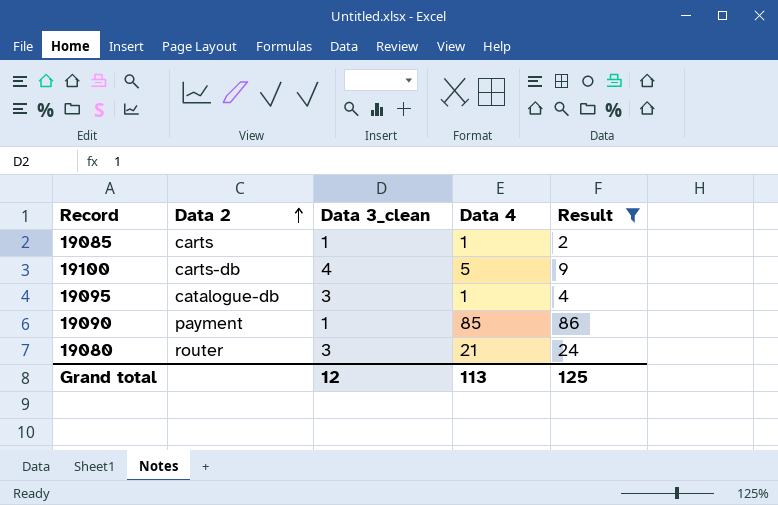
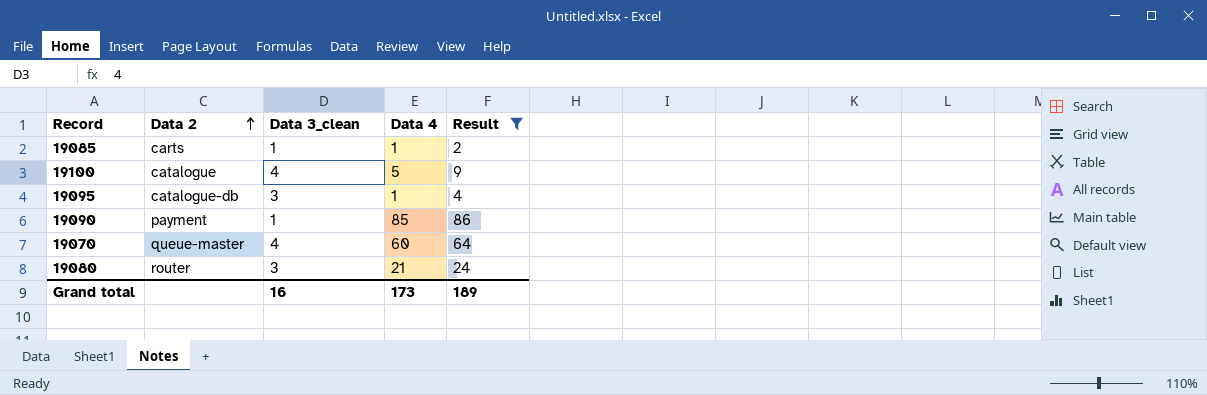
19100 | Data 2: carts-db -> catalogue
row 19070: none -> queue-master | 4 | 60 | 64
Grand total | Data 3_clean: 12 -> 16
Grand total | Data 4: 113 -> 173
Grand total | Result: 125 -> 189

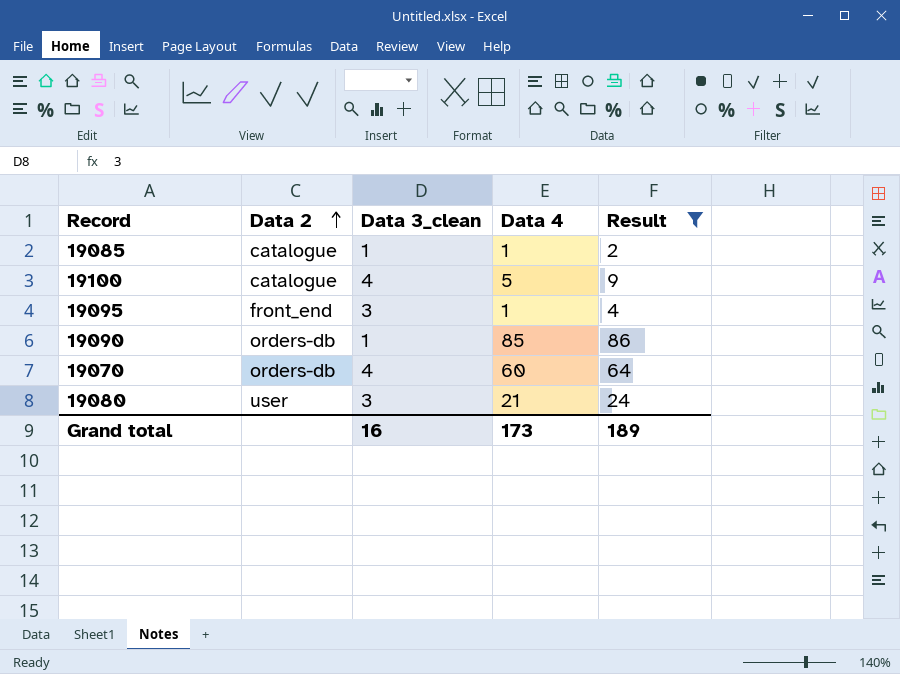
19085 | Data 2: carts -> catalogue
19095 | Data 2: catalogue-db -> front_end
19090 | Data 2: payment -> orders-db
19070 | Data 2: queue-master -> orders-db
19080 | Data 2: router -> user

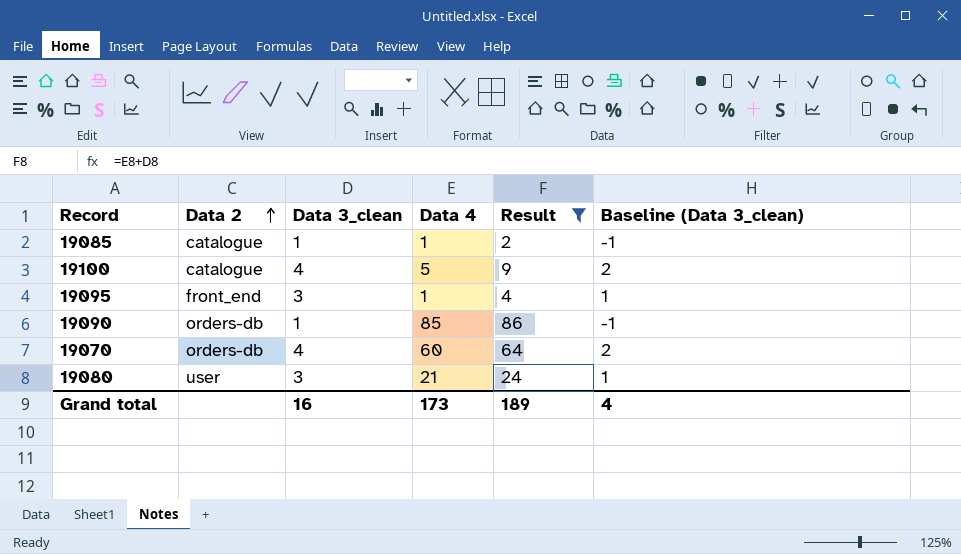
column Baseline (Data 3_clean) | formula: none -> [Data 3_clean] - 2

